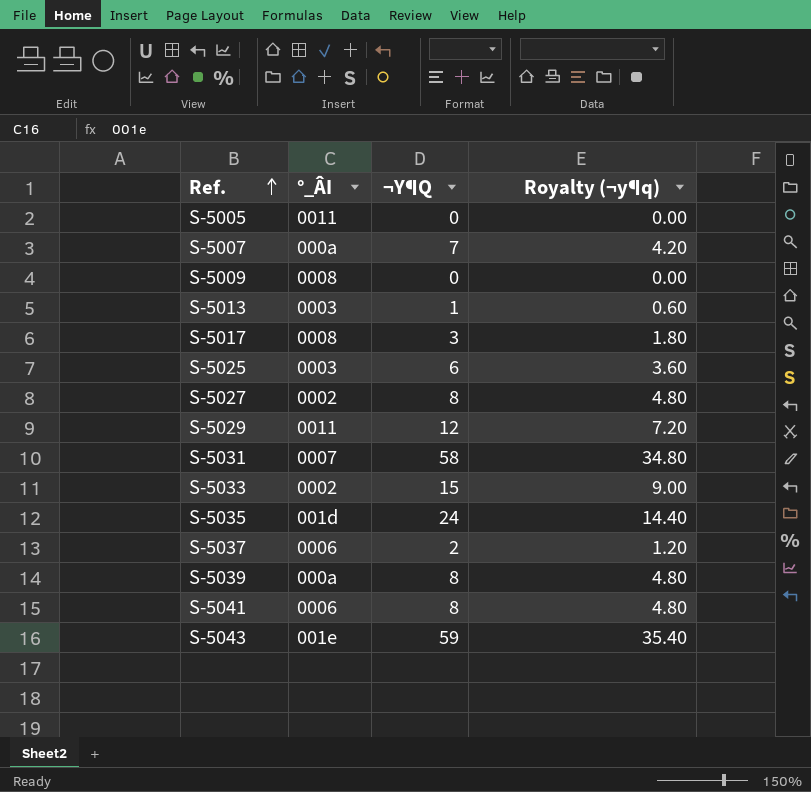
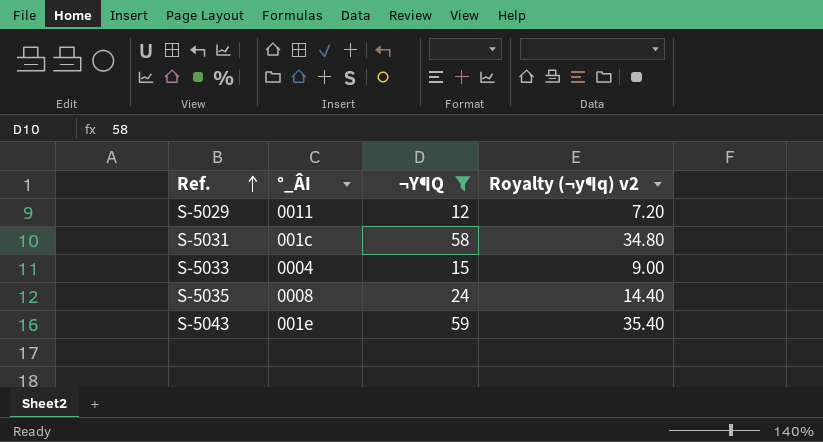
filter: none -> ¬Y¶Q >= 12
column name: Royalty (¬y¶q) -> Royalty (¬y¶q) v2
S-5031 | °_ÂI: 0007 -> 001c
S-5033 | °_ÂI: 0002 -> 0004
S-5035 | °_ÂI: 001d -> 0008

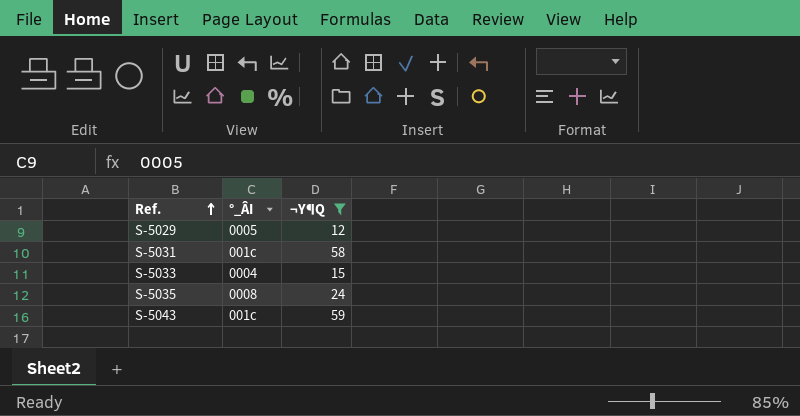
column Royalty (¬y¶q) v2 | formula: [¬Y¶Q] * 0.6 -> none
S-5029 | °_ÂI: 0011 -> 0005
S-5043 | °_ÂI: 001e -> 001c

